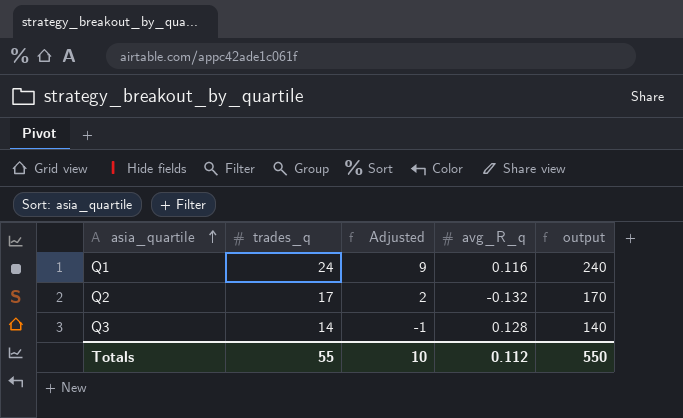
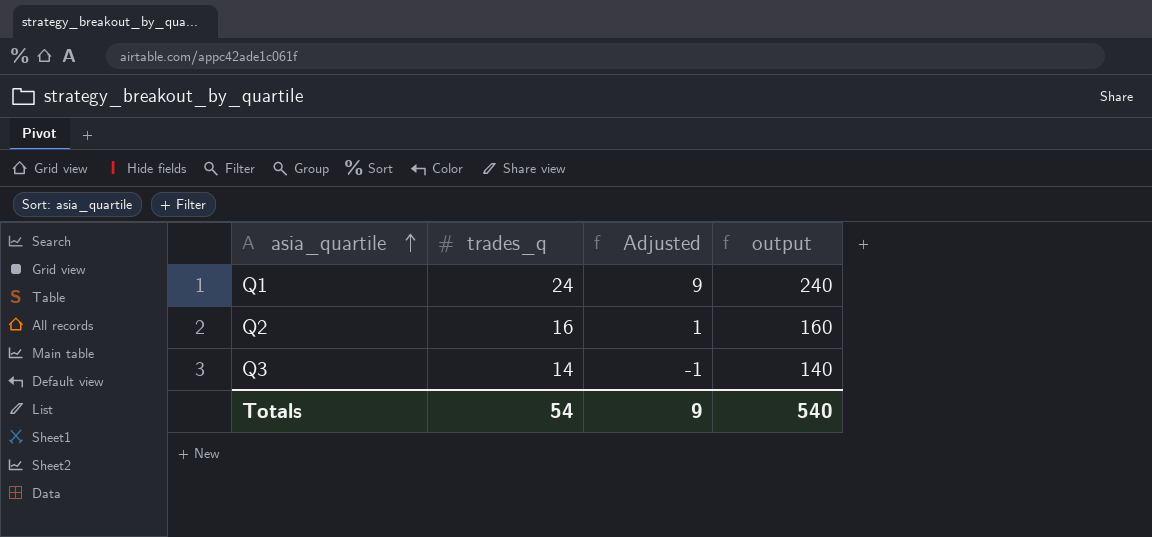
column avg_R_q | position: 4 -> none
Q2 | trades_q: 17 -> 16
Q2 | Adjusted: 2 -> 1
Q2 | output: 170 -> 160
Totals | trades_q: 55 -> 54
Totals | Adjusted: 10 -> 9
Totals | output: 550 -> 540

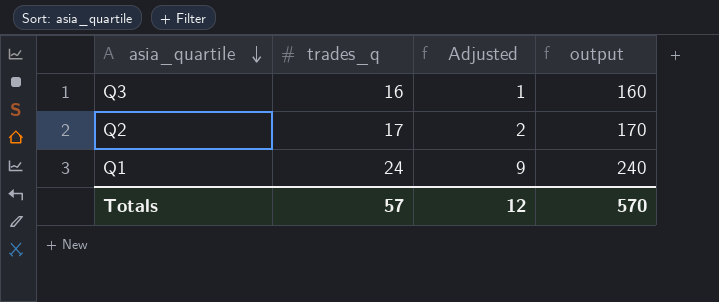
row order: asia_quartile ascending -> asia_quartile descending
Q3 | trades_q: 14 -> 16
Q3 | Adjusted: -1 -> 1
Q3 | output: 140 -> 160
Q2 | trades_q: 16 -> 17
Q2 | Adjusted: 1 -> 2
Q2 | output: 160 -> 170
Totals | trades_q: 54 -> 57
Totals | Adjusted: 9 -> 12
Totals | output: 540 -> 570

